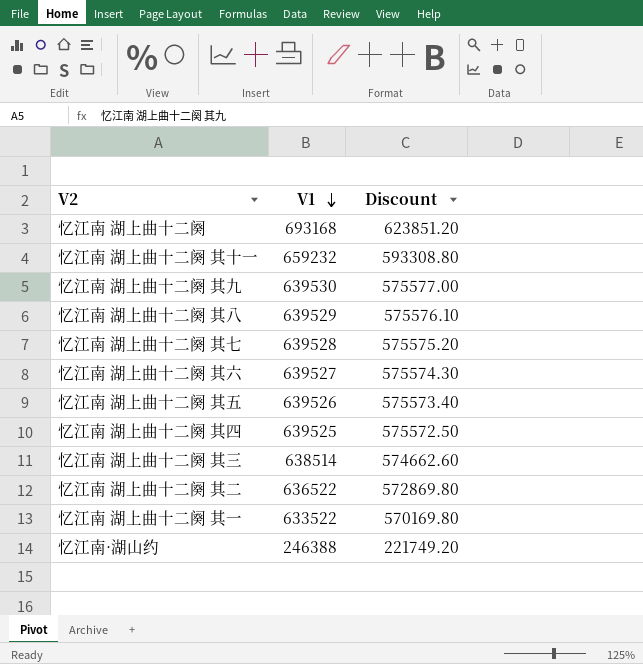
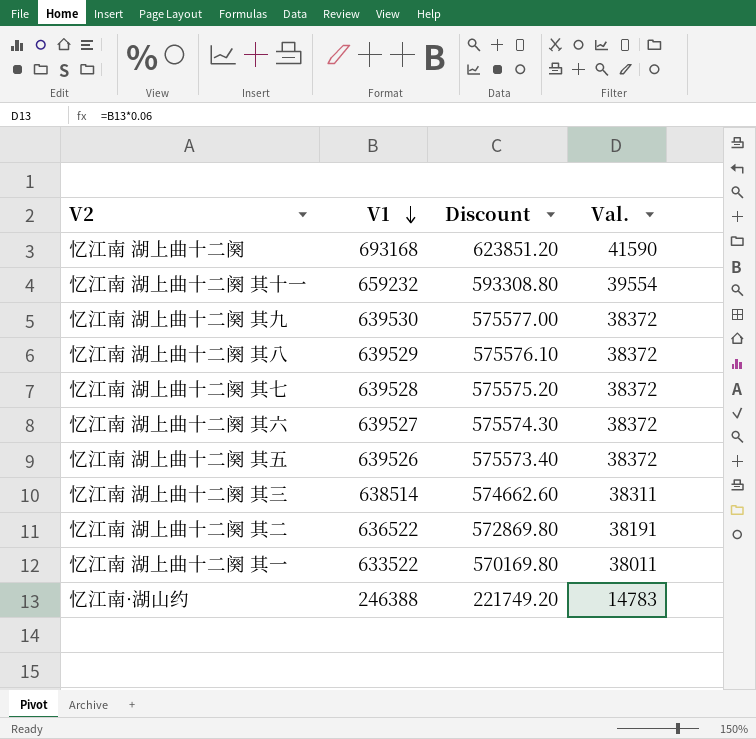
column Val. | formula: none -> [V1] * 0.06
row 忆江南 湖上曲十二阕 其四: 639525 | 575572.50 -> none

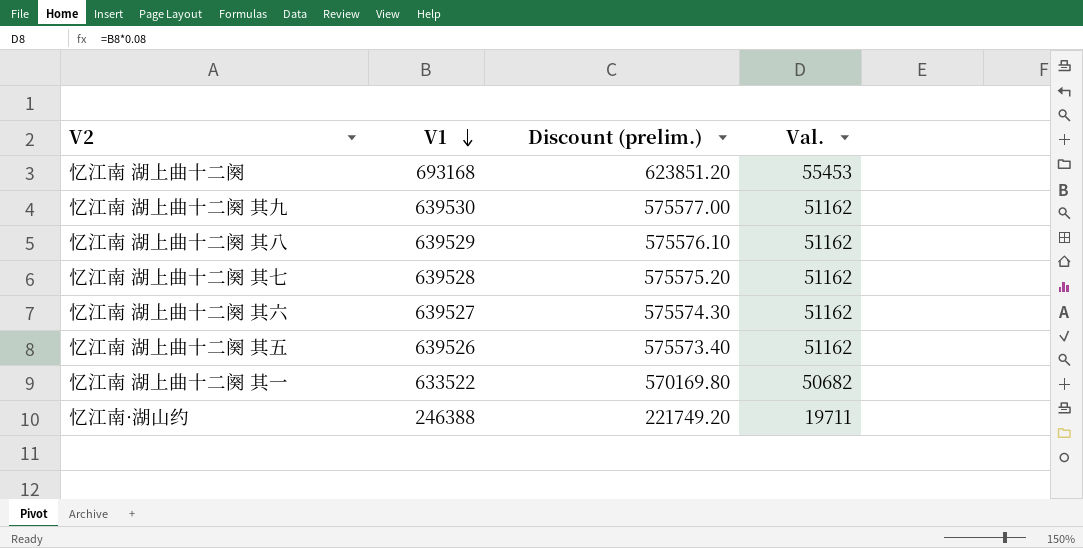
column name: Discount -> Discount (prelim.)
column Val. | formula: [V1] * 0.06 -> [V1] * 0.08
row 忆江南 湖上曲十二阕 其十一: 659232 | 593308.80 | 39554 -> none
row 忆江南 湖上曲十二阕 其三: 638514 | 574662.60 | 38311 -> none
row 忆江南 湖上曲十二阕 其二: 636522 | 572869.80 | 38191 -> none

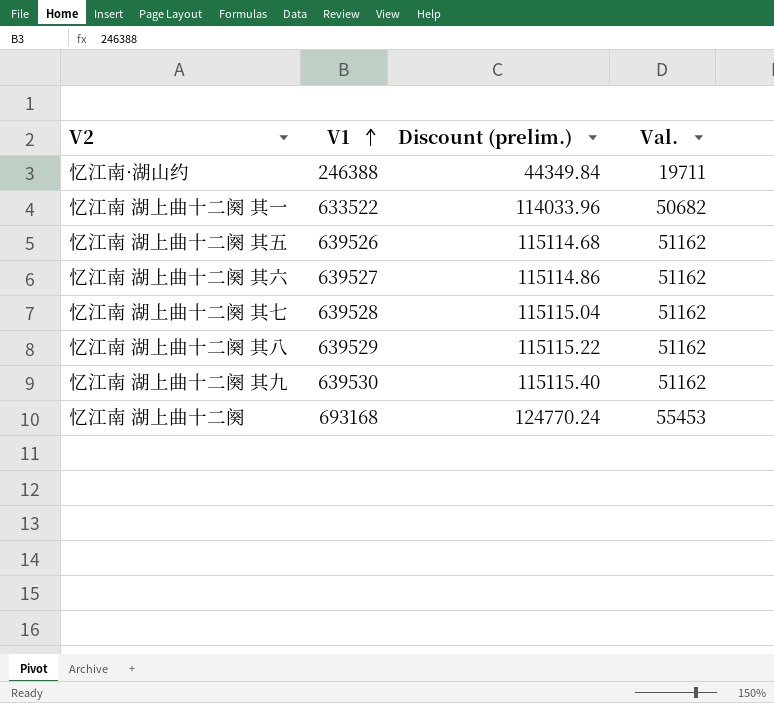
row order: V1 descending -> V1 ascending
column Discount (prelim.) | formula: [V1] * 0.9 -> [V1] * 0.18

